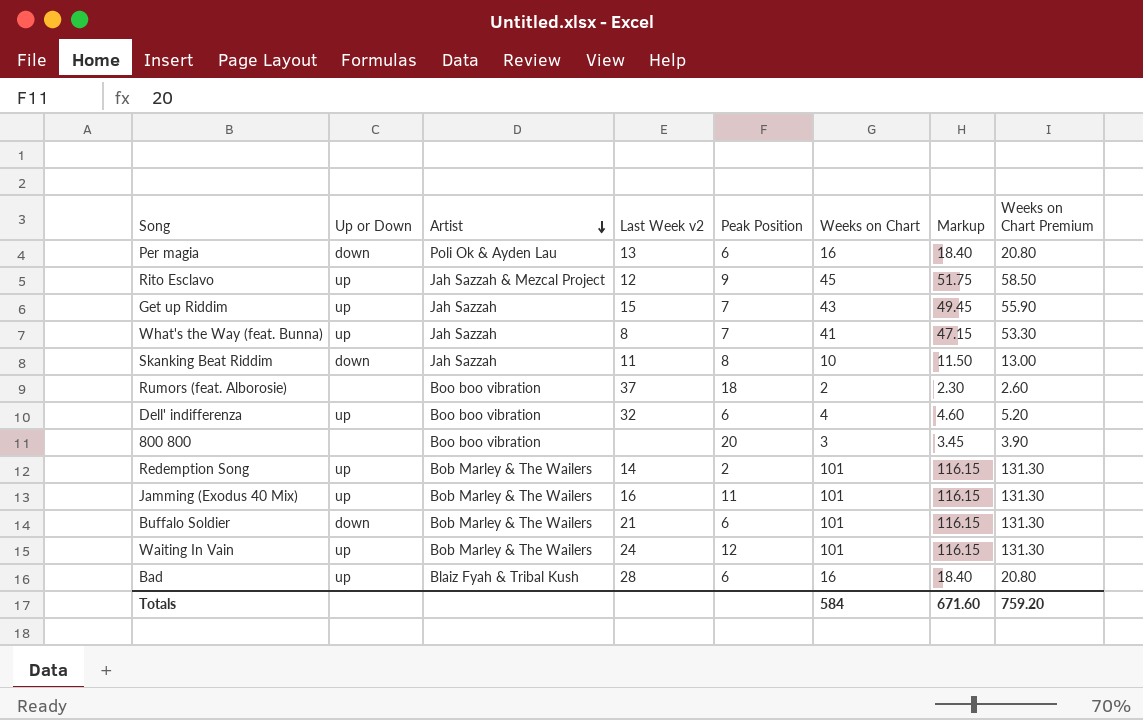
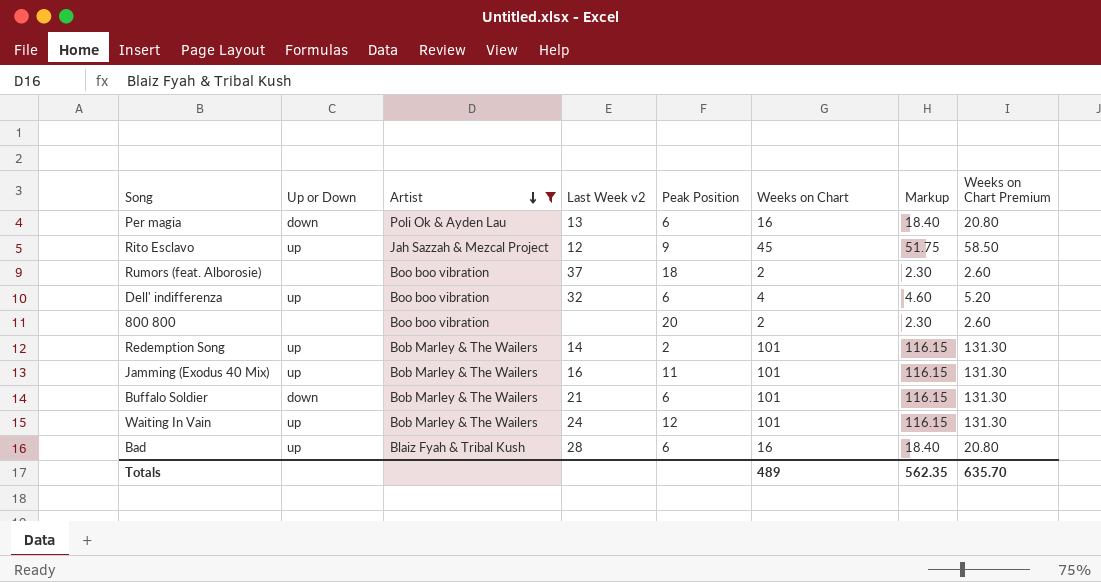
filter: none -> Artist != Jah Sazzah
800 800 | Weeks on Chart: 3 -> 2
800 800 | Markup: 3.45 -> 2.30
800 800 | Weeks on Chart Premium: 3.90 -> 2.60
Totals | Weeks on Chart: 584 -> 489
Totals | Markup: 671.60 -> 562.35
Totals | Weeks on Chart Premium: 759.20 -> 635.70

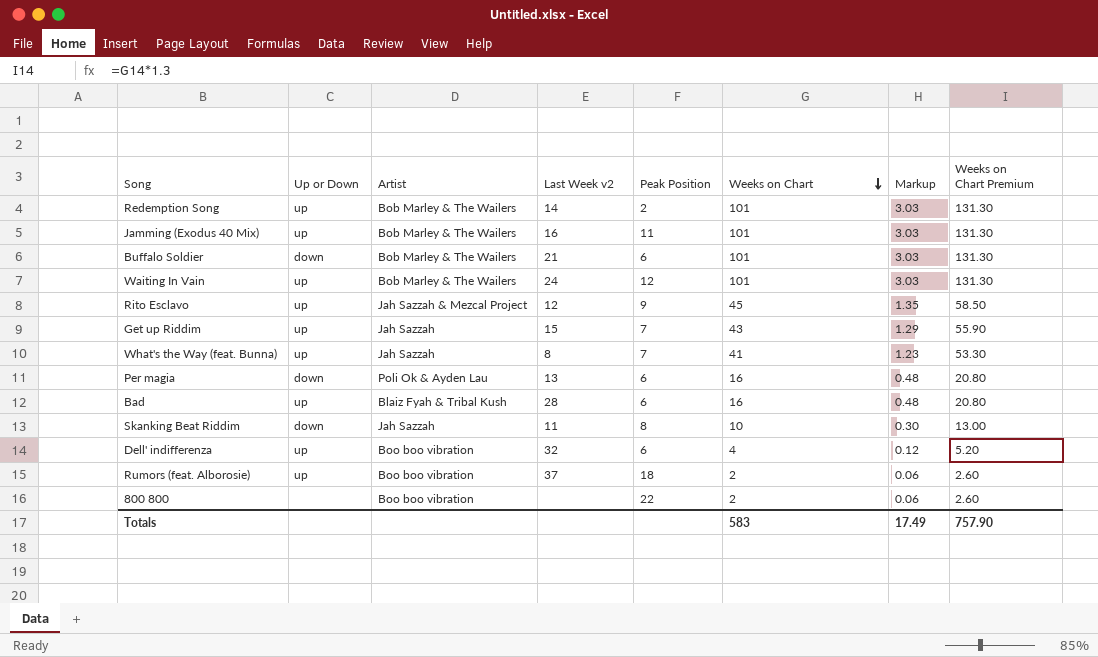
filter: Artist != Jah Sazzah -> none
row order: Artist descending -> Weeks on Chart descending
column Markup | formula: [Weeks on Chart] * 1.15 -> [Weeks on Chart] * 0.03
Rumors (feat. Alborosie) | Up or Down: none -> up
800 800 | Peak Position: 20 -> 22
Totals | Weeks on Chart: 489 -> 583
Totals | Markup: 562.35 -> 17.49
Totals | Weeks on Chart Premium: 635.70 -> 757.90

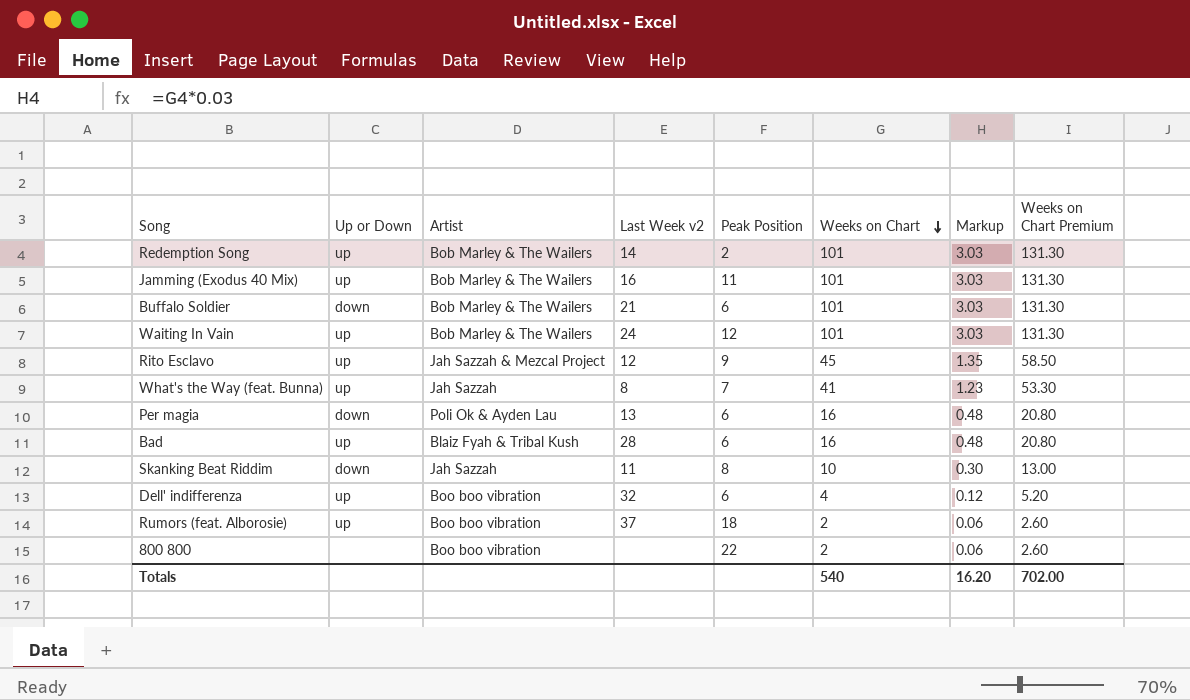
row Get up Riddim: up | Jah Sazzah | 15 | 7 | 43 | 1.29 | 55.90 -> none
Totals | Weeks on Chart: 583 -> 540
Totals | Markup: 17.49 -> 16.20
Totals | Weeks on Chart Premium: 757.90 -> 702.00

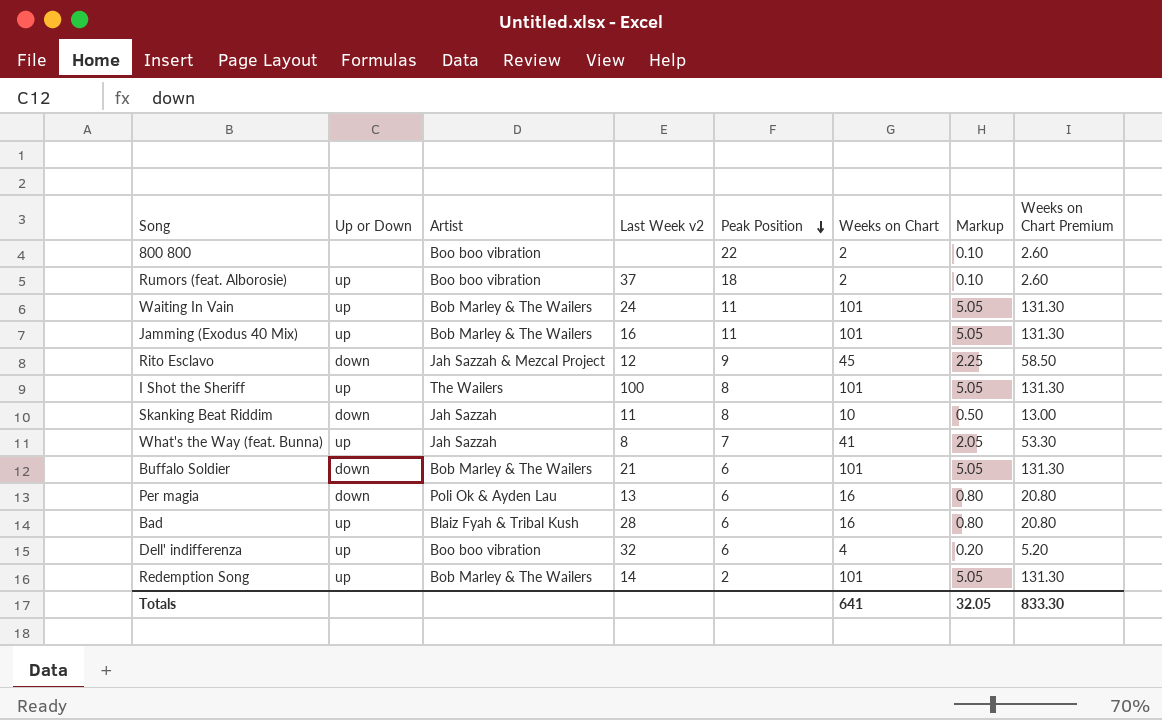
row order: Weeks on Chart descending -> Peak Position descending
column Markup | formula: [Weeks on Chart] * 0.03 -> [Weeks on Chart] * 0.05
Waiting In Vain | Peak Position: 12 -> 11
Rito Esclavo | Up or Down: up -> down
row I Shot the Sheriff: none -> up | The Wailers | 100 | 8 | 101 | 5.05 | 131.30
Totals | Weeks on Chart: 540 -> 641
Totals | Markup: 16.20 -> 32.05
Totals | Weeks on Chart Premium: 702.00 -> 833.30

